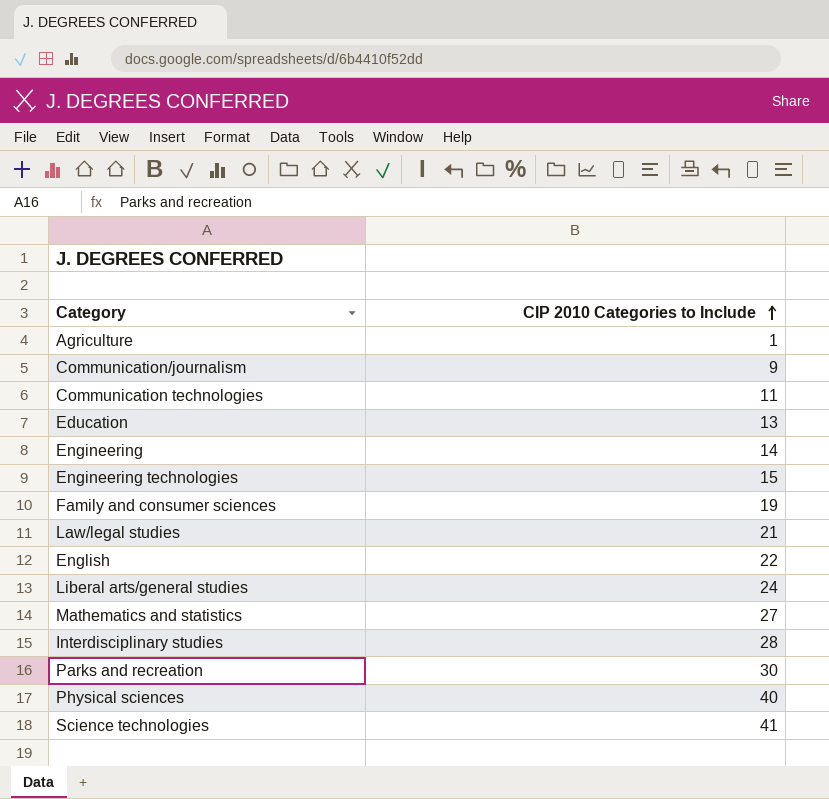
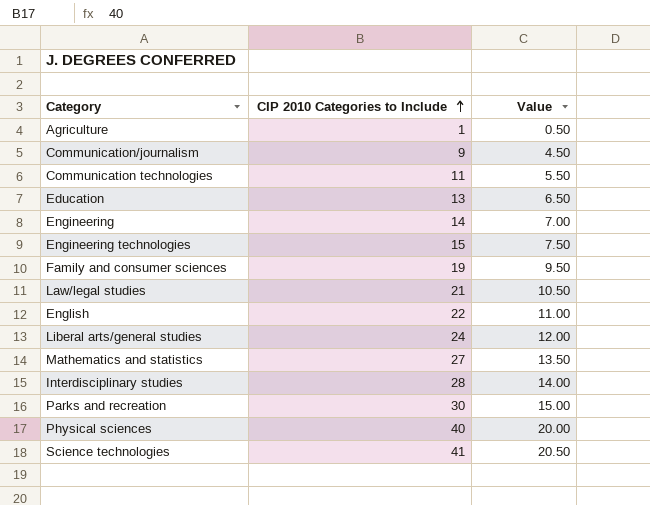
column Value | formula: none -> [CIP 2010 Categories to Include] * 0.5

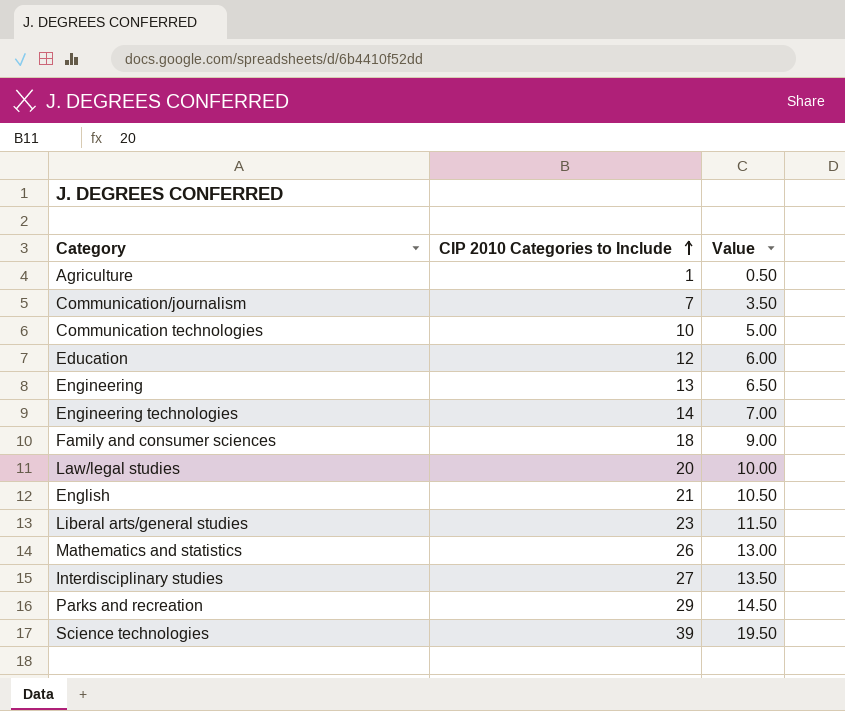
row Physical sciences: 40 | 20.00 -> none
Communication/journalism | CIP 2010 Categories to Include: 9 -> 7
Communication/journalism | Value: 4.50 -> 3.50
Communication technologies | CIP 2010 Categories to Include: 11 -> 10
Communication technologies | Value: 5.50 -> 5.00
Education | CIP 2010 Categories to Include: 13 -> 12
Education | Value: 6.50 -> 6.00
Engineering | CIP 2010 Categories to Include: 14 -> 13
Engineering | Value: 7.00 -> 6.50
Engineering technologies | CIP 2010 Categories to Include: 15 -> 14
Engineering technologies | Value: 7.50 -> 7.00
Family and consumer sciences | CIP 2010 Categories to Include: 19 -> 18
Family and consumer sciences | Value: 9.50 -> 9.00
Law/legal studies | CIP 2010 Categories to Include: 21 -> 20
Law/legal studies | Value: 10.50 -> 10.00
English | CIP 2010 Categories to Include: 22 -> 21
English | Value: 11.00 -> 10.50
Liberal arts/general studies | CIP 2010 Categories to Include: 24 -> 23
Liberal arts/general studies | Value: 12.00 -> 11.50
Mathematics and statistics | CIP 2010 Categories to Include: 27 -> 26
Mathematics and statistics | Value: 13.50 -> 13.00
Interdisciplinary studies | CIP 2010 Categories to Include: 28 -> 27
Interdisciplinary studies | Value: 14.00 -> 13.50
Parks and recreation | CIP 2010 Categories to Include: 30 -> 29
Parks and recreation | Value: 15.00 -> 14.50
Science technologies | CIP 2010 Categories to Include: 41 -> 39
Science technologies | Value: 20.50 -> 19.50

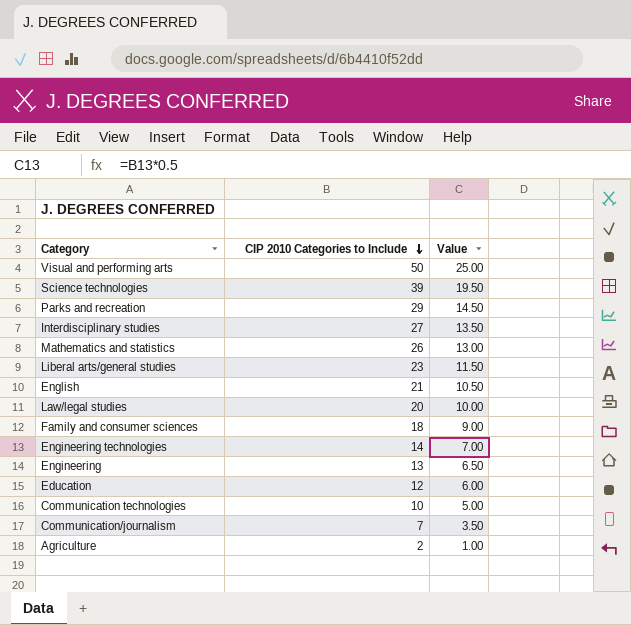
row order: CIP 2010 Categories to Include ascending -> CIP 2010 Categories to Include descending
row Visual and performing arts: none -> 50 | 25.00
Agriculture | CIP 2010 Categories to Include: 1 -> 2
Agriculture | Value: 0.50 -> 1.00

